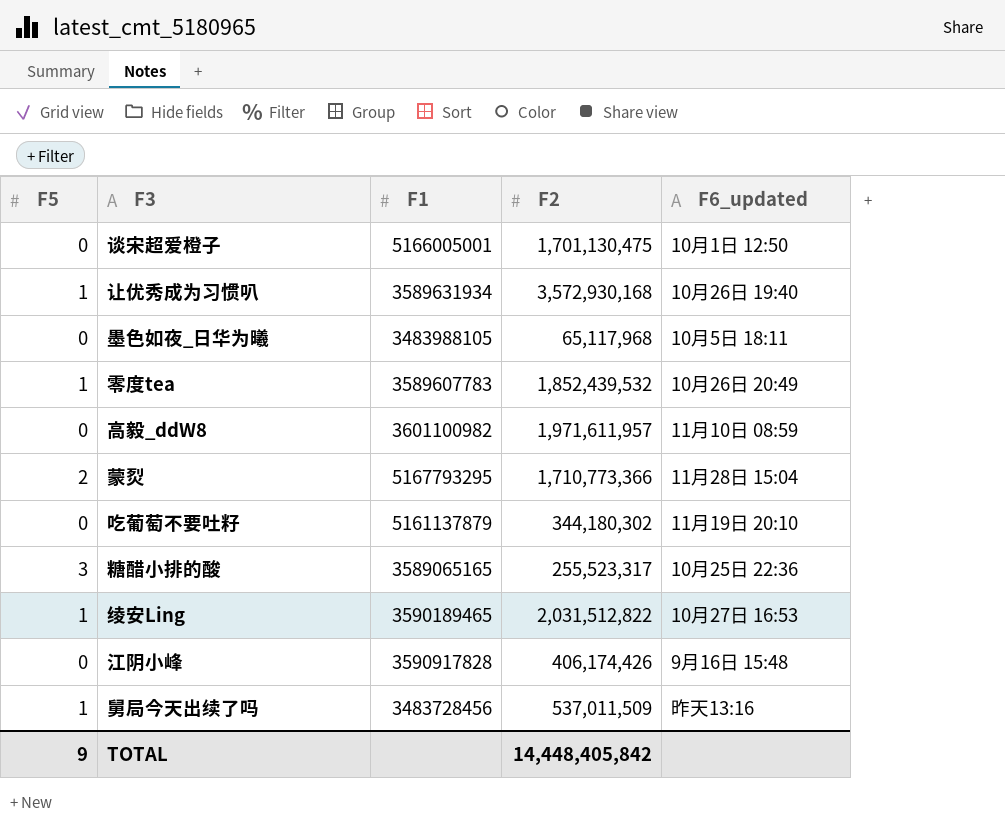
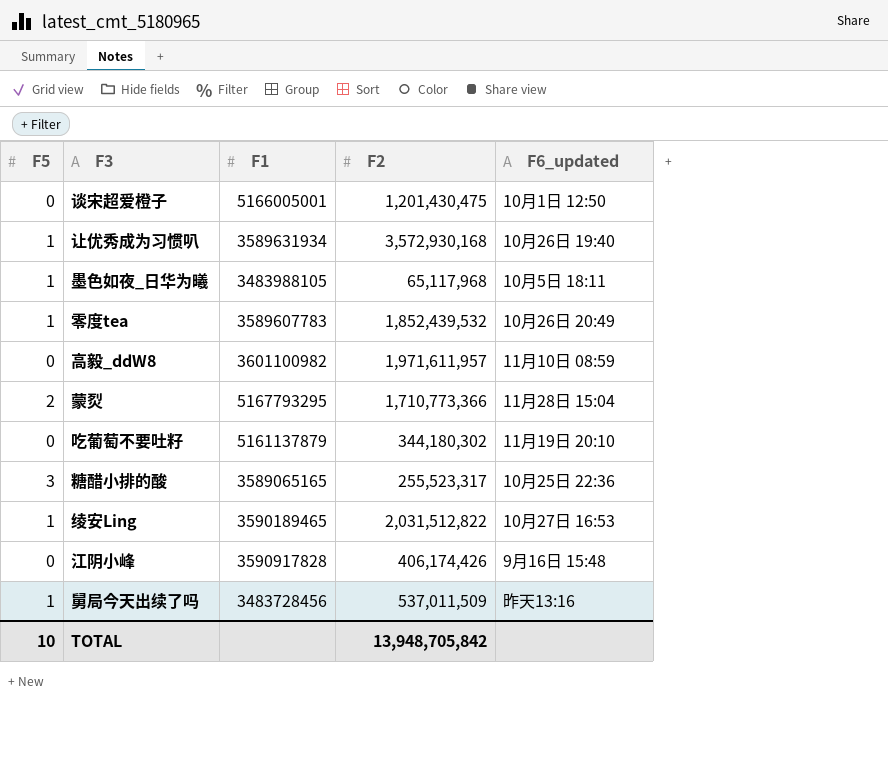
谈宋超爱橙子 | F2: 1,701,130,475 -> 1,201,430,475
墨色如夜_日华为曦 | F5: 0 -> 1
TOTAL | F5: 9 -> 10
TOTAL | F2: 14,448,405,842 -> 13,948,705,842

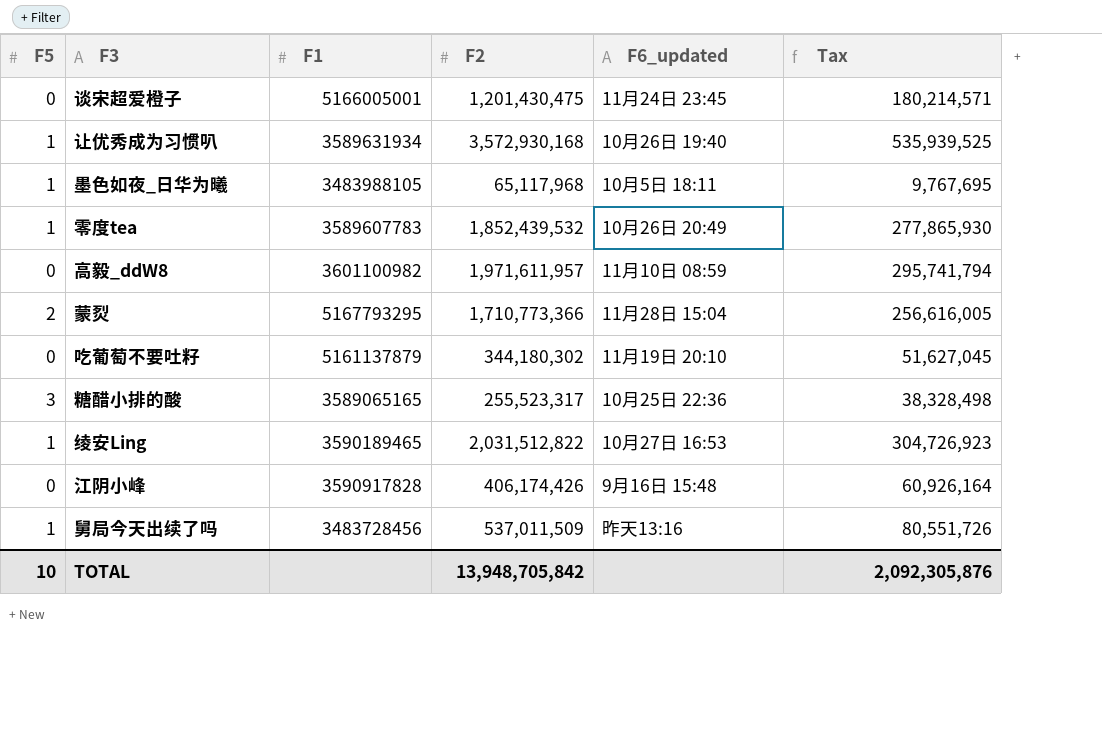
column Tax | formula: none -> [F2] * 0.15
谈宋超爱橙子 | F6_updated: 10月1日 12:50 -> 11月24日 23:45

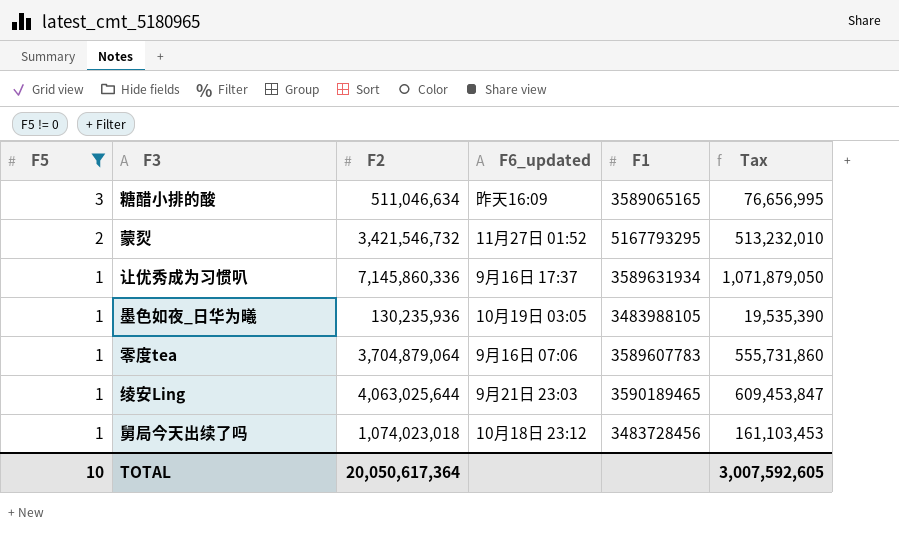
filter: none -> F5 != 0
row order: none -> F5 descending
column F1 | position: 3 -> 5
糖醋小排的酸 | F2: 255,523,317 -> 511,046,634
糖醋小排的酸 | F6_updated: 10月25日 22:36 -> 昨天16:09
糖醋小排的酸 | Tax: 38,328,498 -> 76,656,995
蒙烮 | F2: 1,710,773,366 -> 3,421,546,732
蒙烮 | F6_updated: 11月28日 15:04 -> 11月27日 01:52
蒙烮 | Tax: 256,616,005 -> 513,232,010
让优秀成为习惯叭 | F2: 3,572,930,168 -> 7,145,860,336
让优秀成为习惯叭 | F6_updated: 10月26日 19:40 -> 9月16日 17:37
让优秀成为习惯叭 | Tax: 535,939,525 -> 1,071,879,050
墨色如夜_日华为曦 | F2: 65,117,968 -> 130,235,936
墨色如夜_日华为曦 | F6_updated: 10月5日 18:11 -> 10月19日 03:05
墨色如夜_日华为曦 | Tax: 9,767,695 -> 19,535,390
零度tea | F2: 1,852,439,532 -> 3,704,879,064
零度tea | F6_updated: 10月26日 20:49 -> 9月16日 07:06
零度tea | Tax: 277,865,930 -> 555,731,860
绫安Ling | F2: 2,031,512,822 -> 4,063,025,644
绫安Ling | F6_updated: 10月27日 16:53 -> 9月21日 23:03
绫安Ling | Tax: 304,726,923 -> 609,453,847
舅局今天出续了吗 | F2: 537,011,509 -> 1,074,023,018
舅局今天出续了吗 | F6_updated: 昨天13:16 -> 10月18日 23:12
舅局今天出续了吗 | Tax: 80,551,726 -> 161,103,453
TOTAL | F2: 13,948,705,842 -> 20,050,617,364
TOTAL | Tax: 2,092,305,876 -> 3,007,592,605

